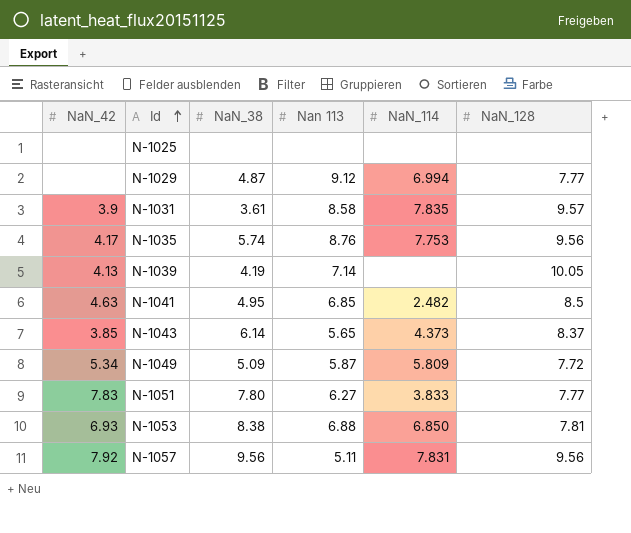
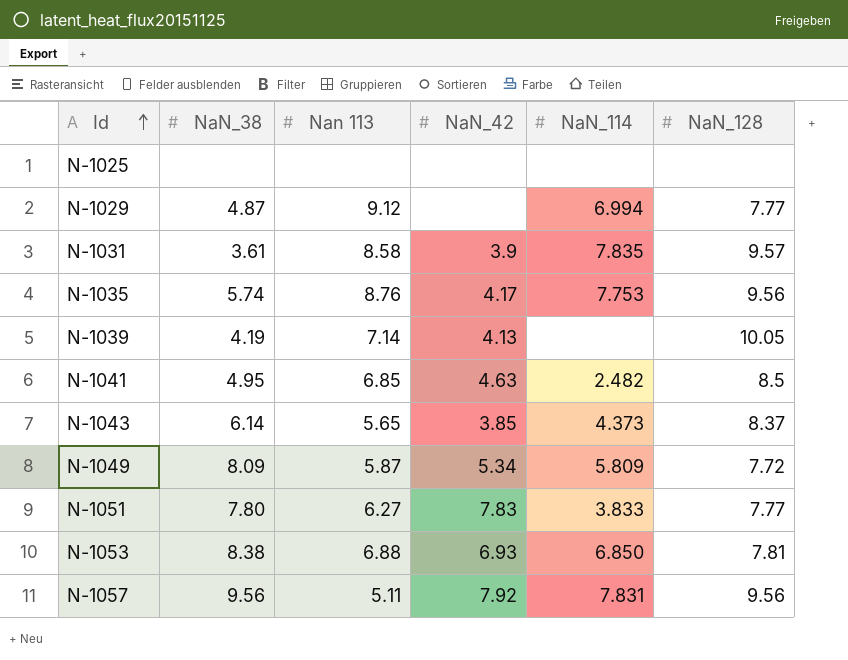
column NaN_42 | position: 1 -> 4
N-1049 | NaN_38: 5.09 -> 8.09

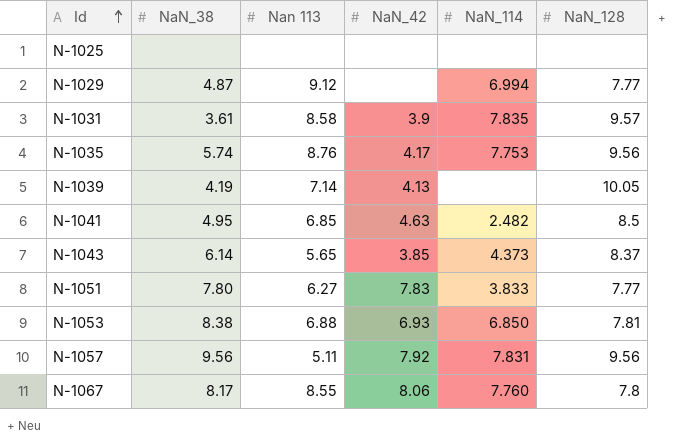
row N-1049: 8.09 | 5.87 | 5.34 | 5.809 | 7.72 -> none
row N-1067: none -> 8.17 | 8.55 | 8.06 | 7.760 | 7.8

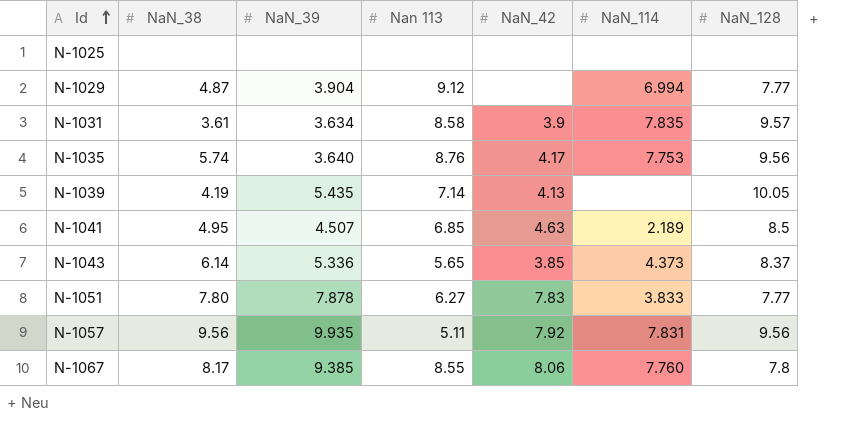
column NaN_39 | position: none -> 3
row N-1053: 8.38 | 6.88 | 6.93 | 6.850 | 7.81 -> none
N-1041 | NaN_114: 2.482 -> 2.189

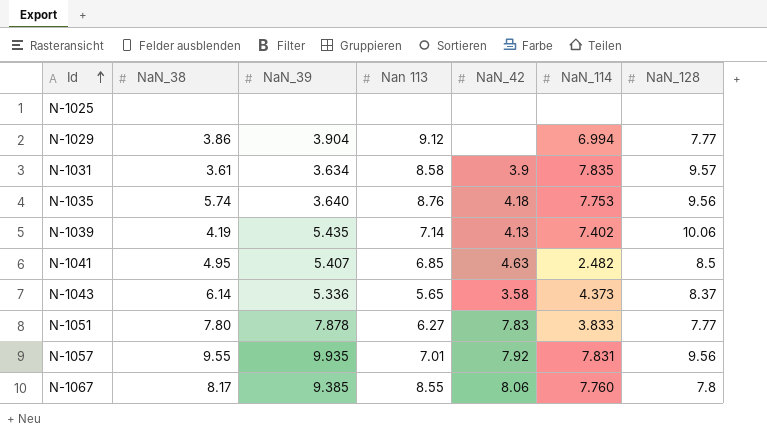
N-1029 | NaN_38: 4.87 -> 3.86
N-1035 | NaN_42: 4.17 -> 4.18
N-1039 | NaN_114: none -> 7.402
N-1039 | NaN_128: 10.05 -> 10.06
N-1041 | NaN_39: 4.507 -> 5.407
N-1041 | NaN_114: 2.189 -> 2.482
N-1043 | NaN_42: 3.85 -> 3.58
N-1057 | NaN_38: 9.56 -> 9.55
N-1057 | Nan 113: 5.11 -> 7.01

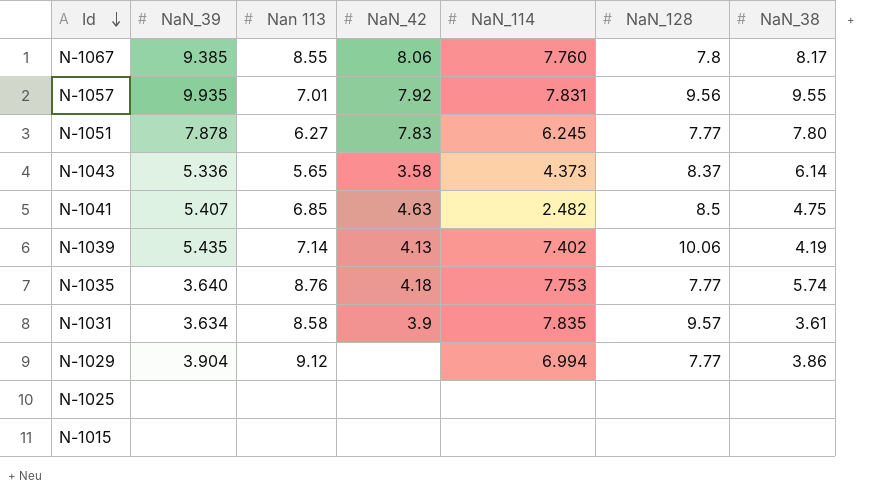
row order: Id ascending -> Id descending
column NaN_38 | position: 2 -> 7
N-1051 | NaN_114: 3.833 -> 6.245
N-1041 | NaN_38: 4.95 -> 4.75
N-1035 | NaN_128: 9.56 -> 7.77
row N-1015: none -> none | none | none | none | none | none

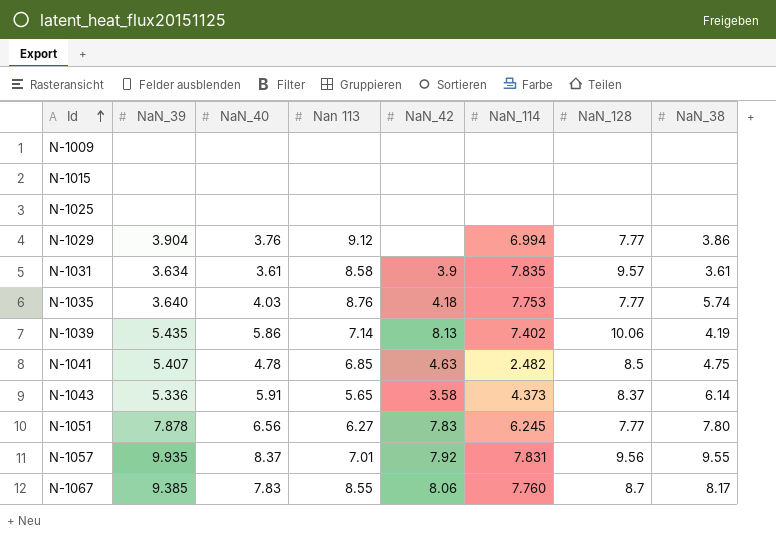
row order: Id descending -> Id ascending
column NaN_40 | position: none -> 3
row N-1009: none -> none | none | none | none | none | none | none
N-1039 | NaN_42: 4.13 -> 8.13
N-1067 | NaN_128: 7.8 -> 8.7

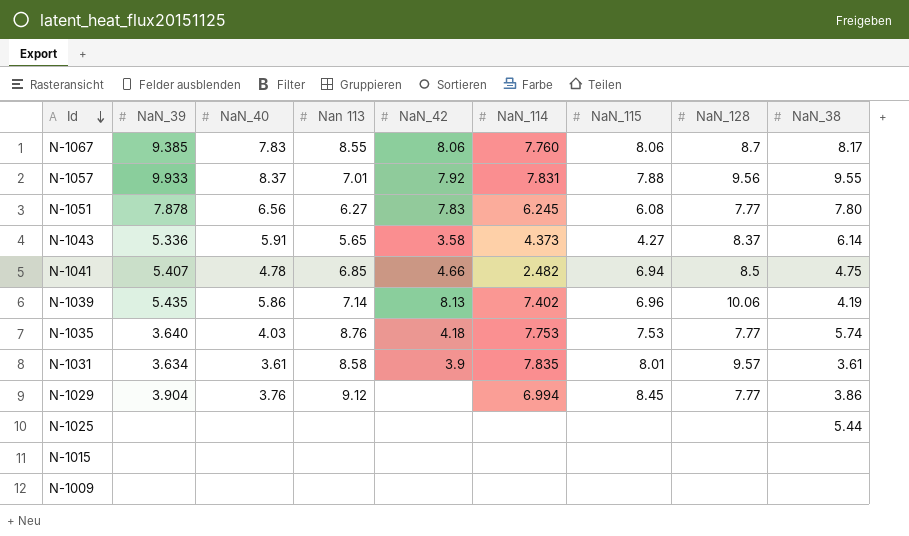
row order: Id ascending -> Id descending
column NaN_115 | position: none -> 7
N-1057 | NaN_39: 9.935 -> 9.933
N-1041 | NaN_42: 4.63 -> 4.66
N-1025 | NaN_38: none -> 5.44

